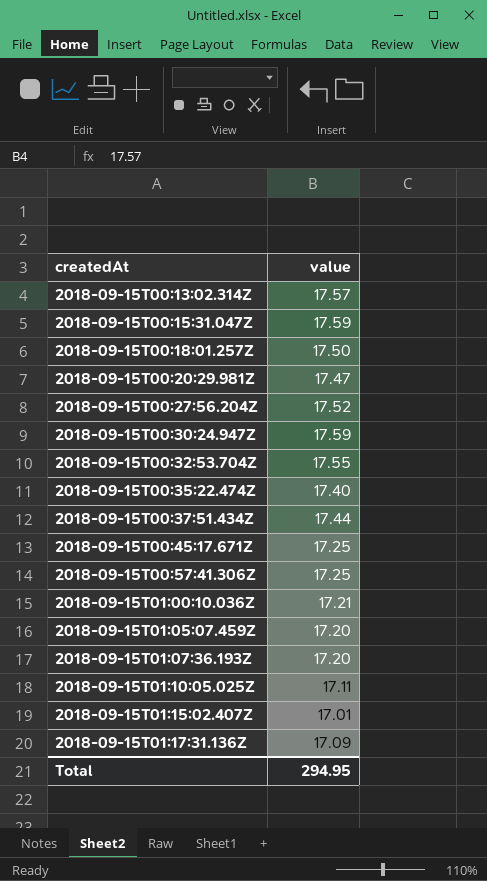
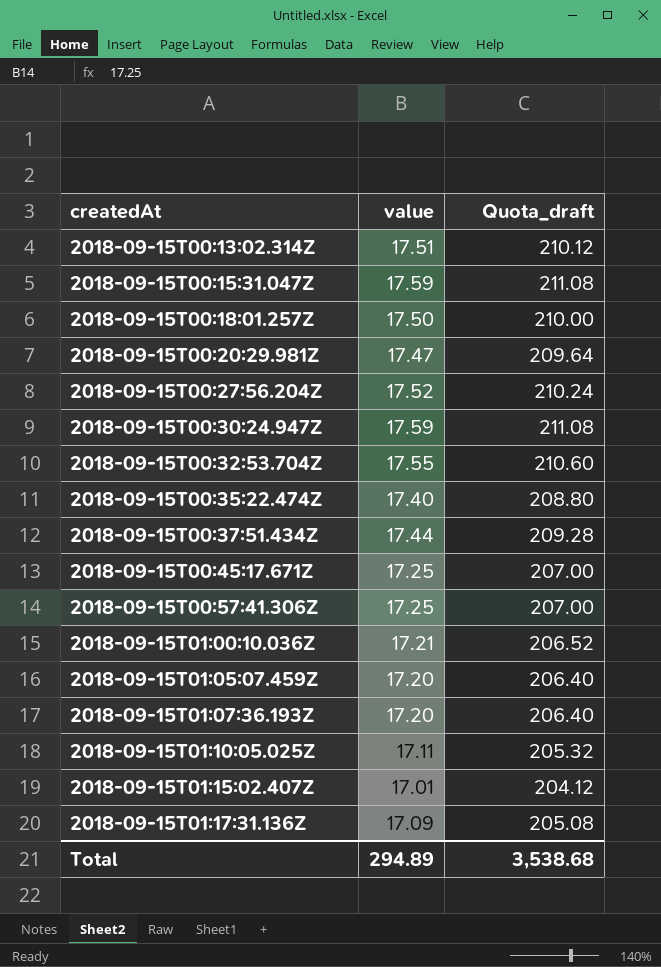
column Quota_draft | formula: none -> [value] * 12
2018-09-15T00:13:02.314Z | value: 17.57 -> 17.51
Total | value: 294.95 -> 294.89

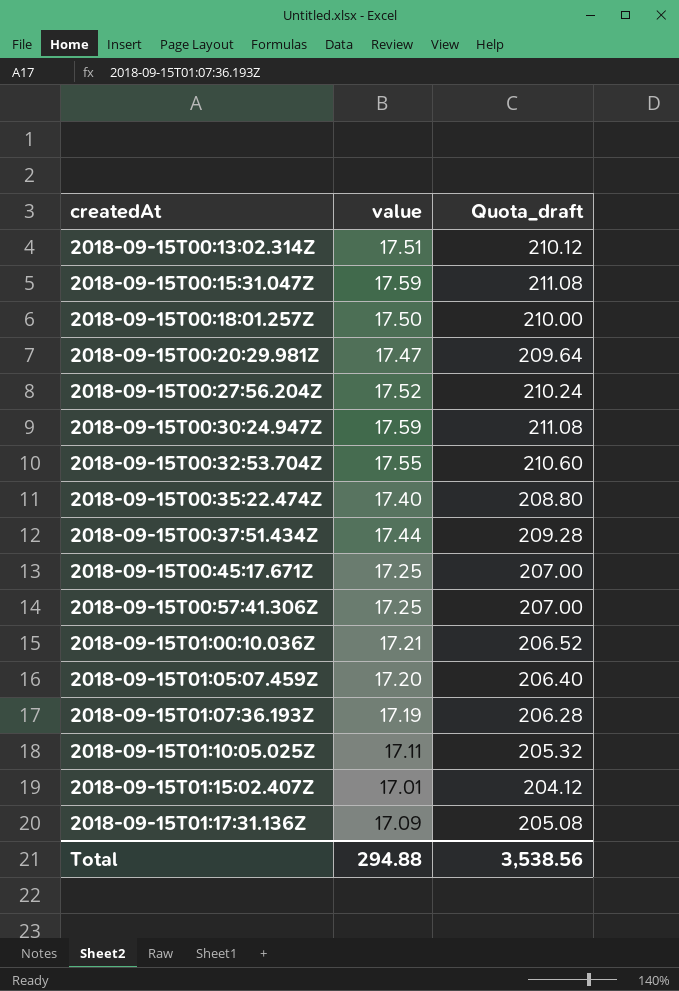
2018-09-15T01:07:36.193Z | value: 17.20 -> 17.19
2018-09-15T01:07:36.193Z | Quota_draft: 206.40 -> 206.28
Total | value: 294.89 -> 294.88
Total | Quota_draft: 3,538.68 -> 3,538.56

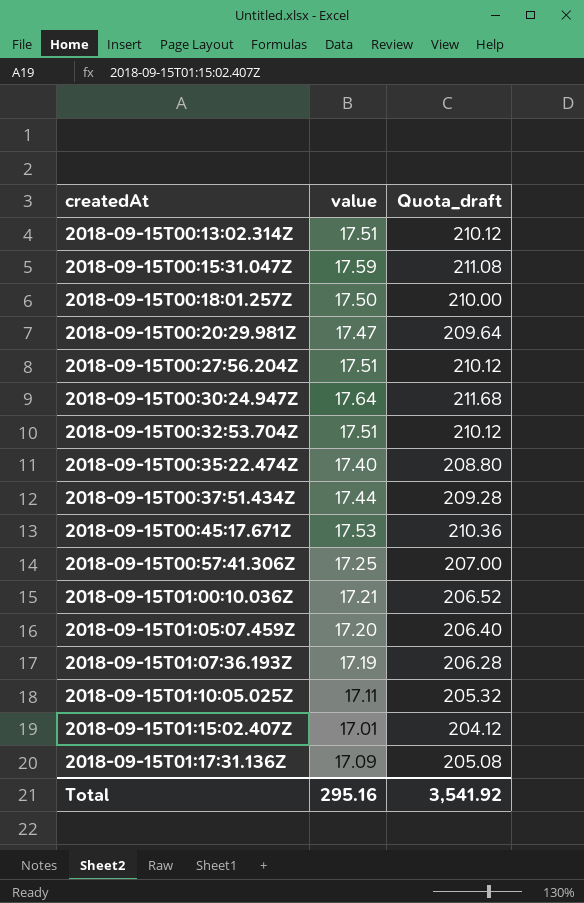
2018-09-15T00:27:56.204Z | value: 17.52 -> 17.51
2018-09-15T00:27:56.204Z | Quota_draft: 210.24 -> 210.12
2018-09-15T00:30:24.947Z | value: 17.59 -> 17.64
2018-09-15T00:30:24.947Z | Quota_draft: 211.08 -> 211.68
2018-09-15T00:32:53.704Z | value: 17.55 -> 17.51
2018-09-15T00:32:53.704Z | Quota_draft: 210.60 -> 210.12
2018-09-15T00:45:17.671Z | value: 17.25 -> 17.53
2018-09-15T00:45:17.671Z | Quota_draft: 207.00 -> 210.36
Total | value: 294.88 -> 295.16
Total | Quota_draft: 3,538.56 -> 3,541.92

